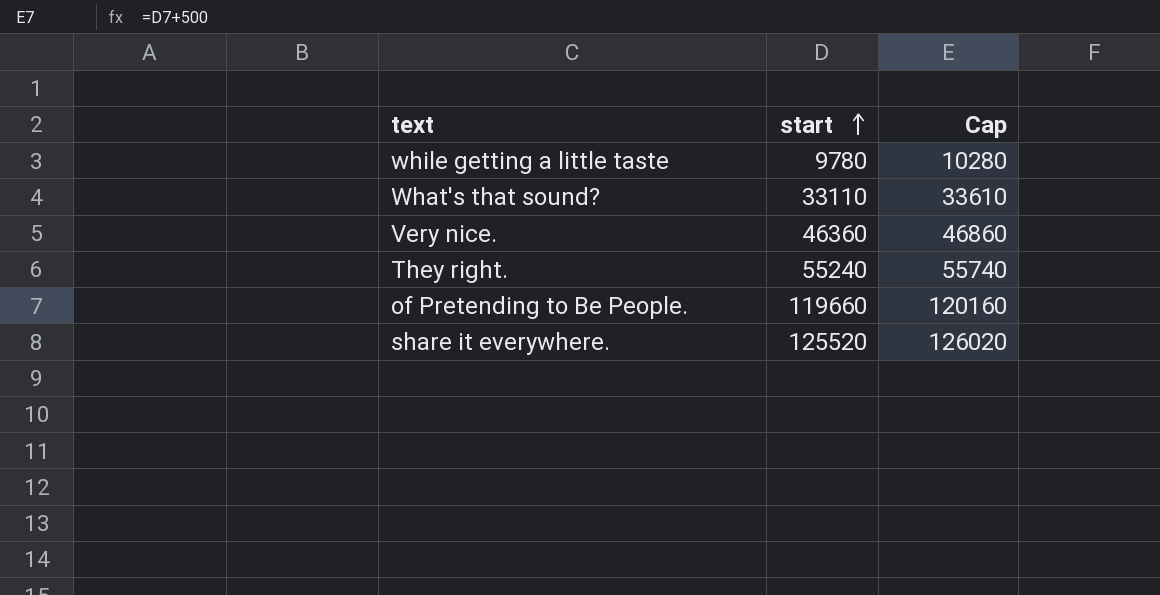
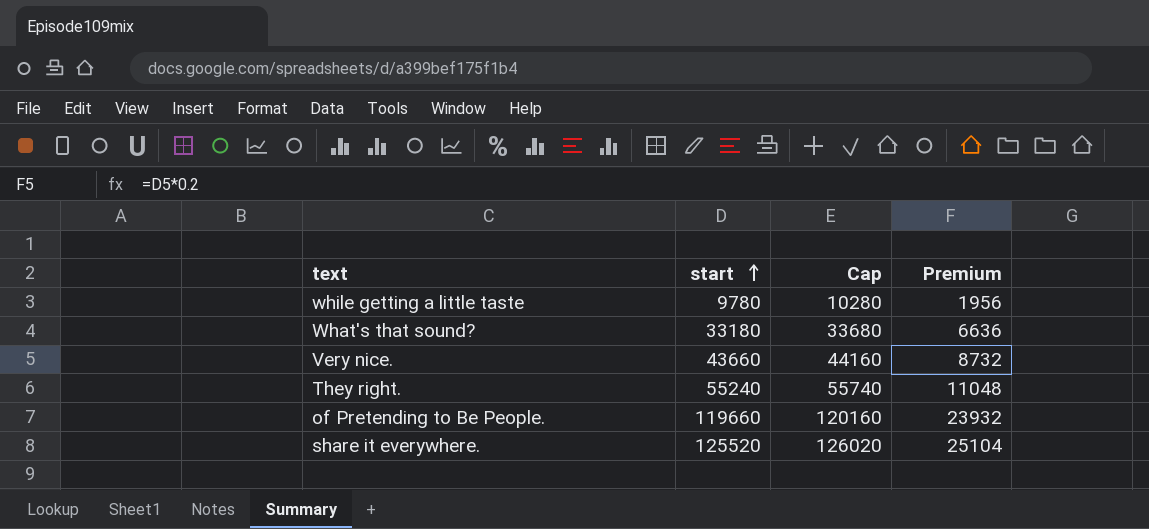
column Premium | formula: none -> [start] * 0.2
What's that sound? | start: 33110 -> 33180
What's that sound? | Cap: 33610 -> 33680
Very nice. | start: 46360 -> 43660
Very nice. | Cap: 46860 -> 44160

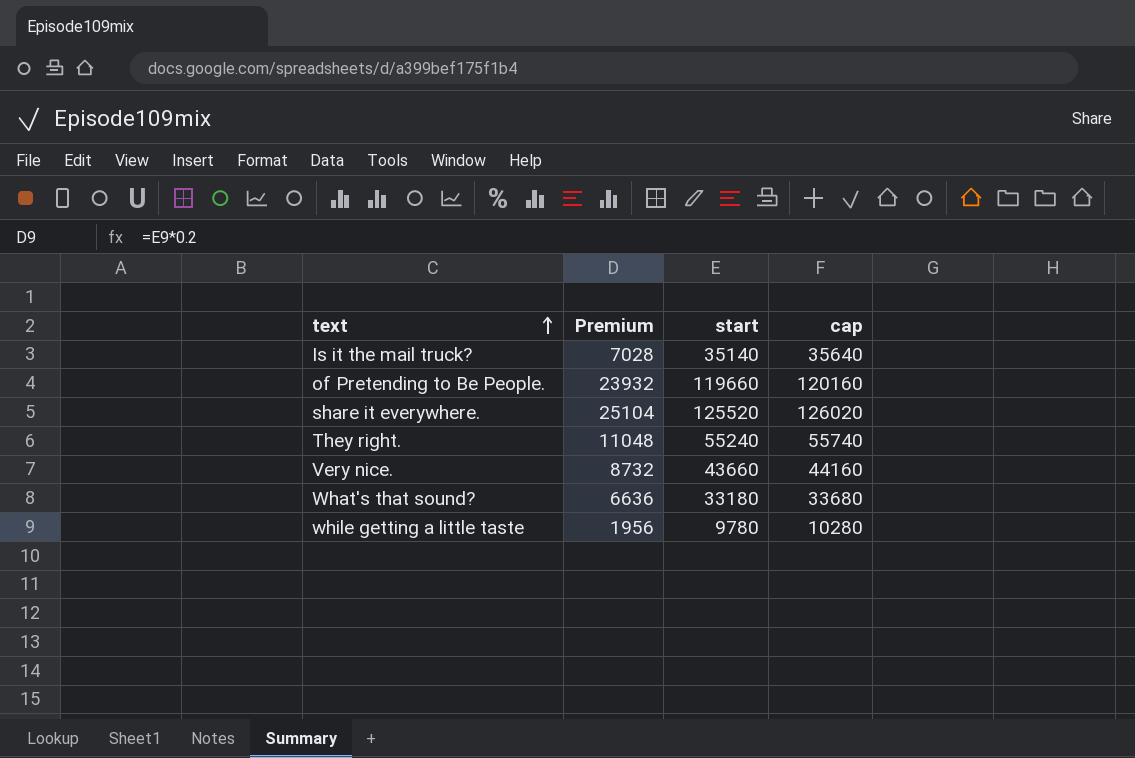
row order: start ascending -> text ascending
column Premium | position: 4 -> 2
column name: Cap -> cap
row Is it the mail truck?: none -> 7028 | 35140 | 35640

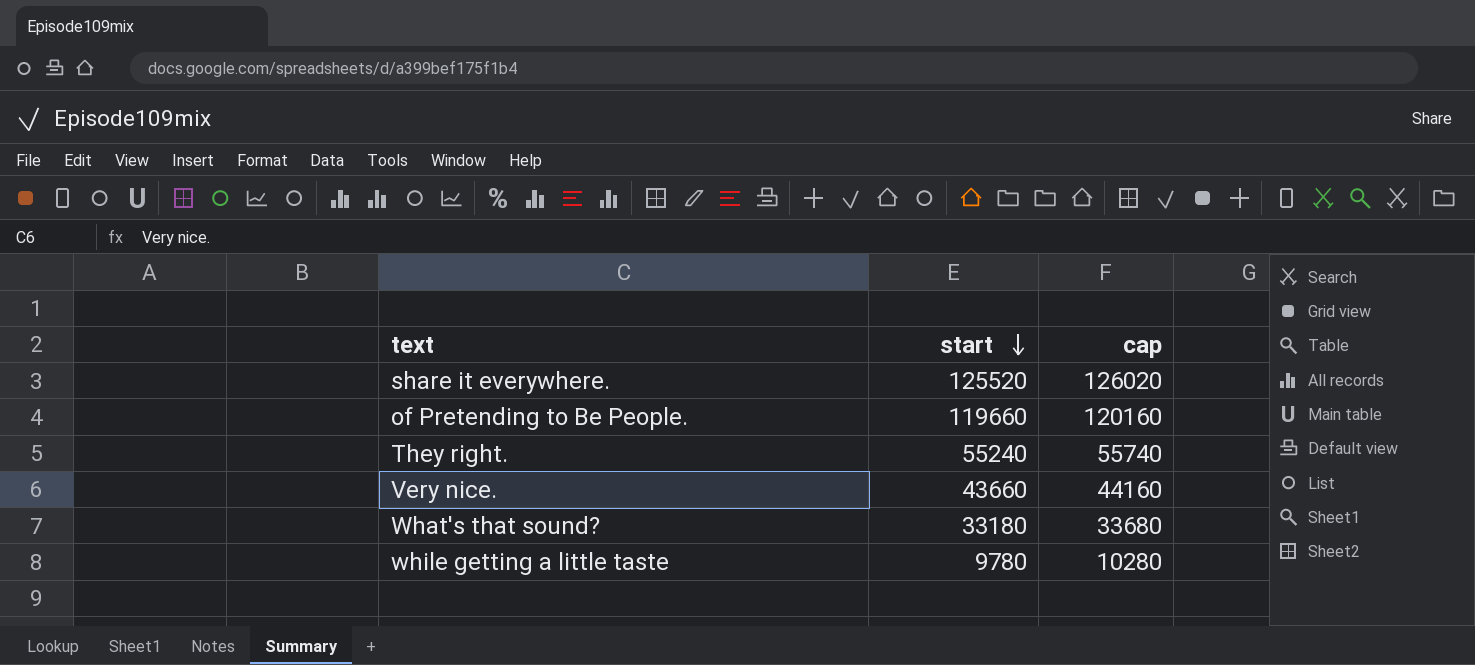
row order: text ascending -> start descending
column Premium | formula: [start] * 0.2 -> none
row Is it the mail truck?: 7028 | 35140 | 35640 -> none

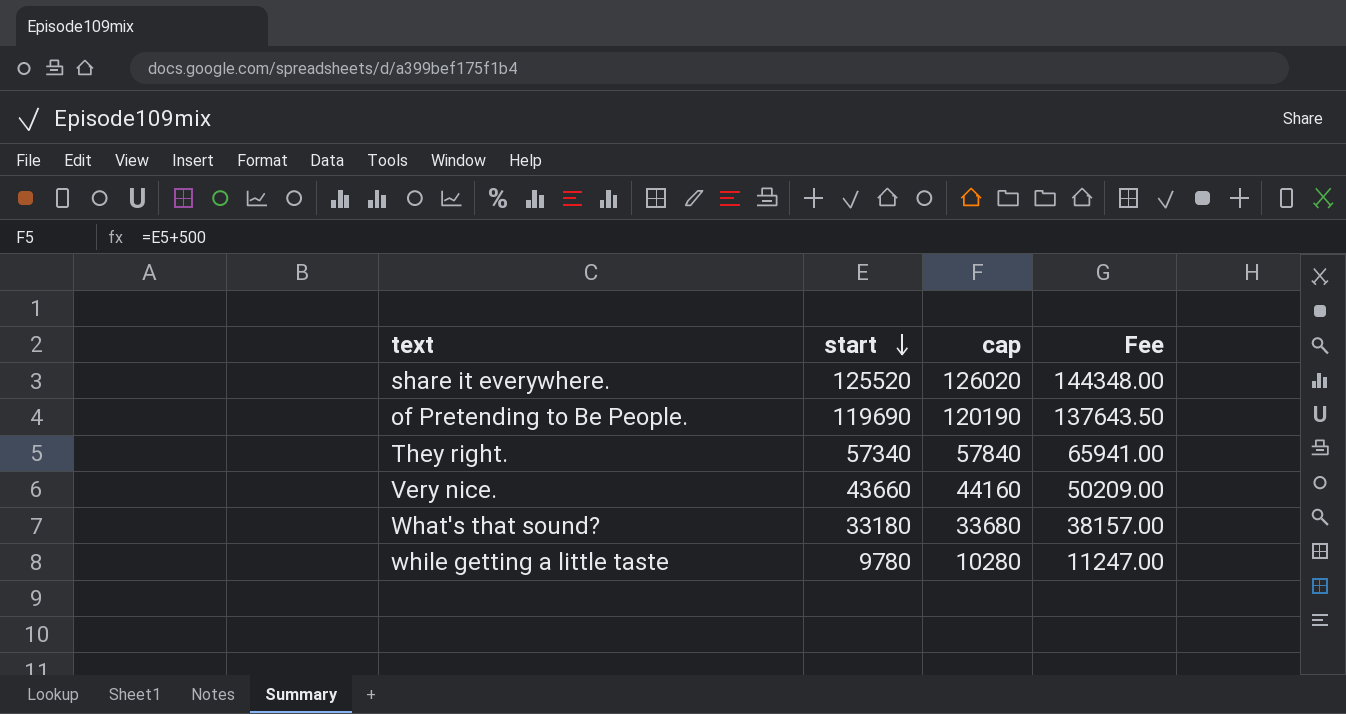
column Fee | formula: none -> [start] * 1.15
of Pretending to Be People. | start: 119660 -> 119690
of Pretending to Be People. | cap: 120160 -> 120190
They right. | start: 55240 -> 57340
They right. | cap: 55740 -> 57840

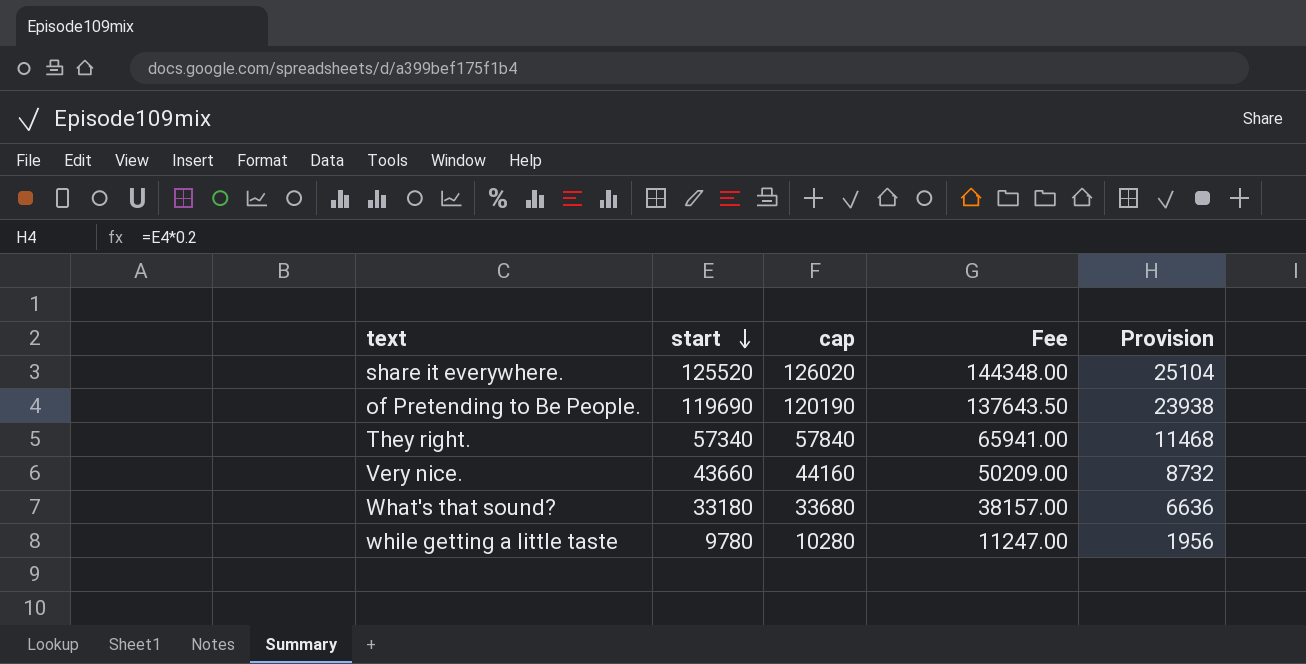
column Provision | formula: none -> [start] * 0.2

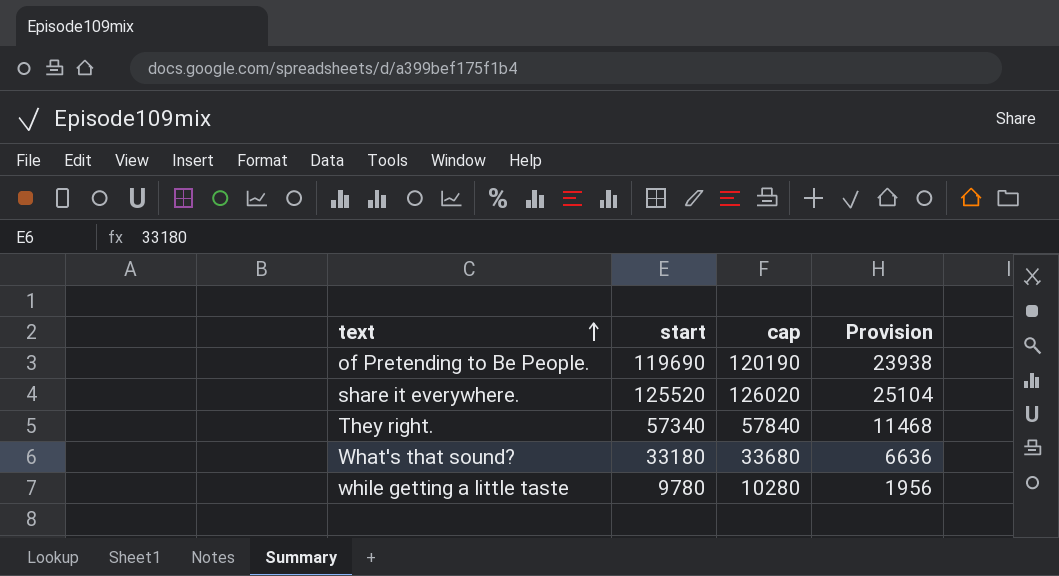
row order: start descending -> text ascending
column Fee | formula: [start] * 1.15 -> none
row Very nice.: 43660 | 44160 | 50209.00 | 8732 -> none

